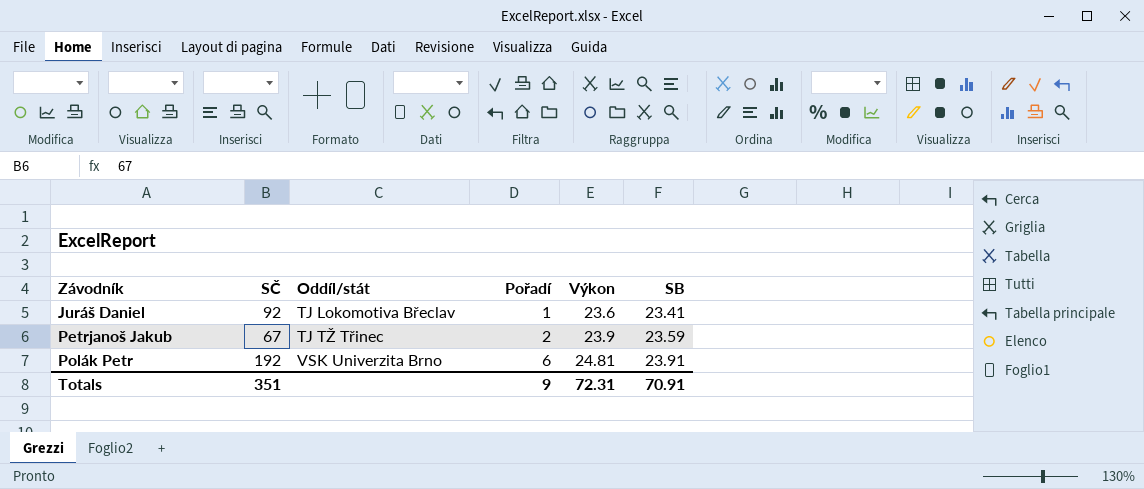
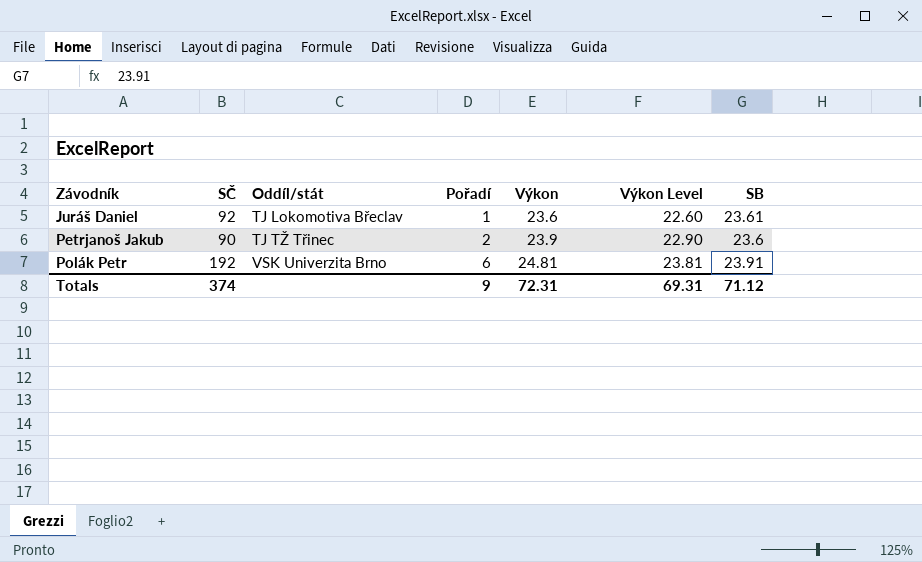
column Výkon Level | formula: none -> [Výkon] - 1
Juráš Daniel | SB: 23.41 -> 23.61
Petrjanoš Jakub | SČ: 67 -> 90
Petrjanoš Jakub | SB: 23.59 -> 23.6
Totals | SČ: 351 -> 374
Totals | SB: 70.91 -> 71.12

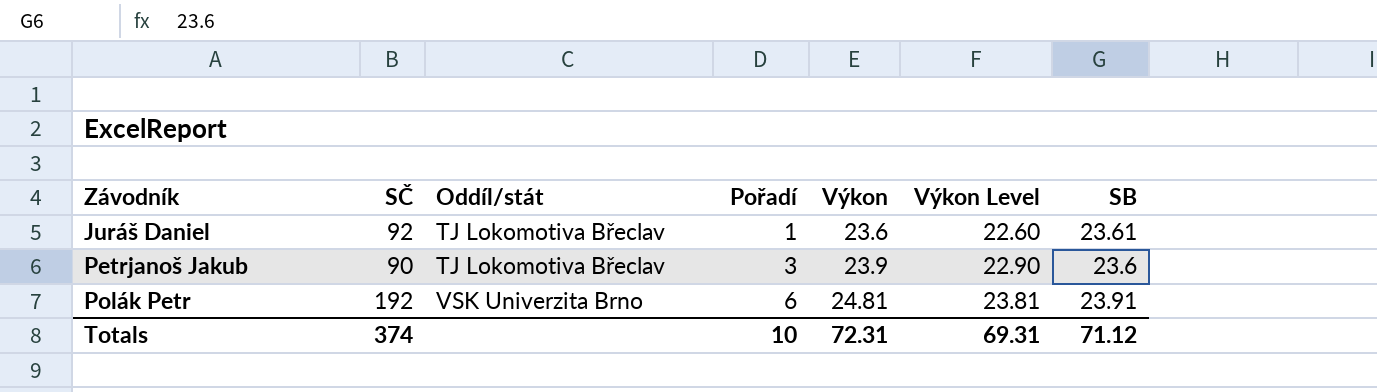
Petrjanoš Jakub | Oddíl/stát: TJ TŽ Třinec -> TJ Lokomotiva Břeclav
Petrjanoš Jakub | Pořadí: 2 -> 3
Totals | Pořadí: 9 -> 10

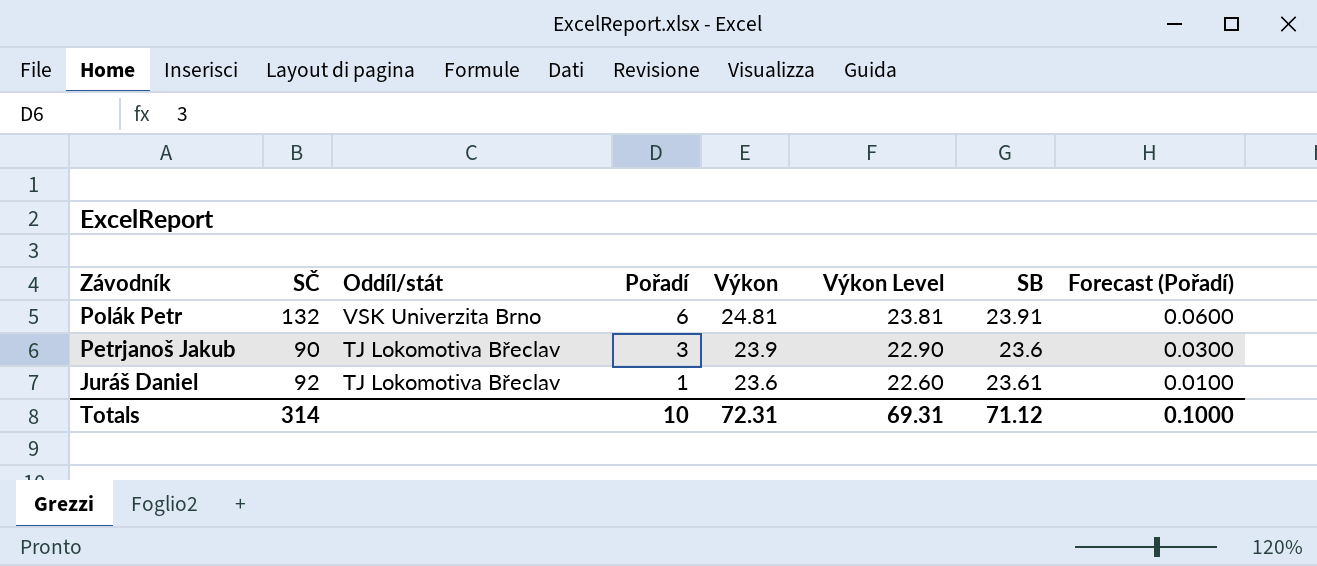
row order: Závodník ascending -> Závodník descending
column Forecast (Pořadí) | formula: none -> [Pořadí] * 0.01
Polák Petr | SČ: 192 -> 132
Totals | SČ: 374 -> 314

